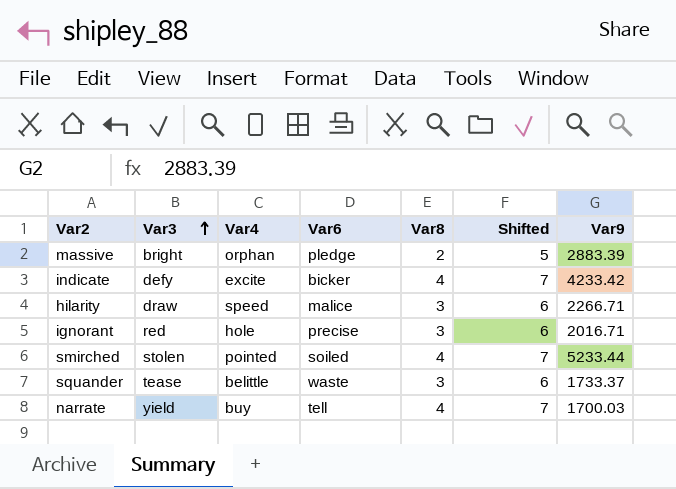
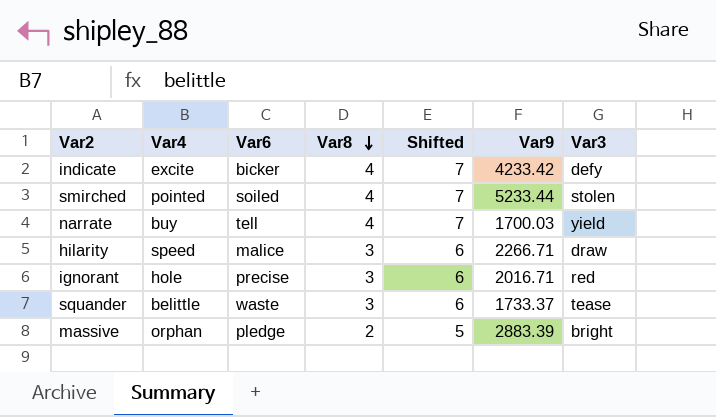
row order: Var3 ascending -> Var8 descending
column Var3 | position: 2 -> 7

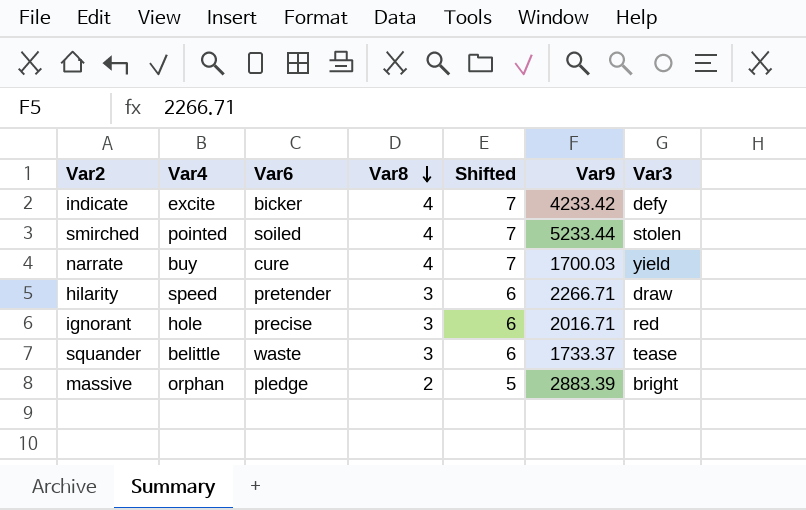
narrate | Var6: tell -> cure
hilarity | Var6: malice -> pretender

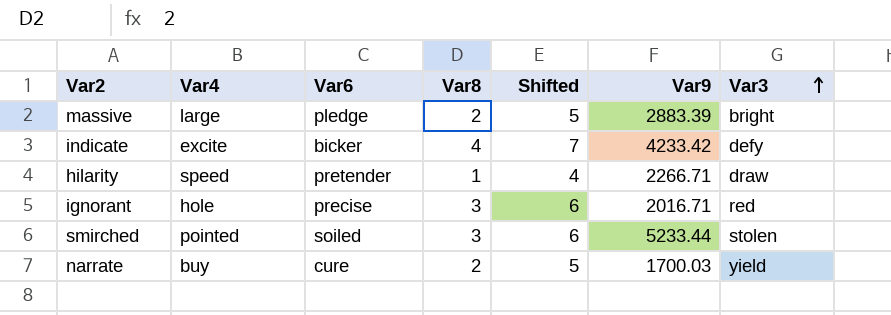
row order: Var8 descending -> Var3 ascending
row squander: belittle | waste | 3 | 6 | 1733.37 | tease -> none
massive | Var4: orphan -> large
hilarity | Var8: 3 -> 1
hilarity | Shifted: 6 -> 4
smirched | Var8: 4 -> 3
smirched | Shifted: 7 -> 6
narrate | Var8: 4 -> 2
narrate | Shifted: 7 -> 5

